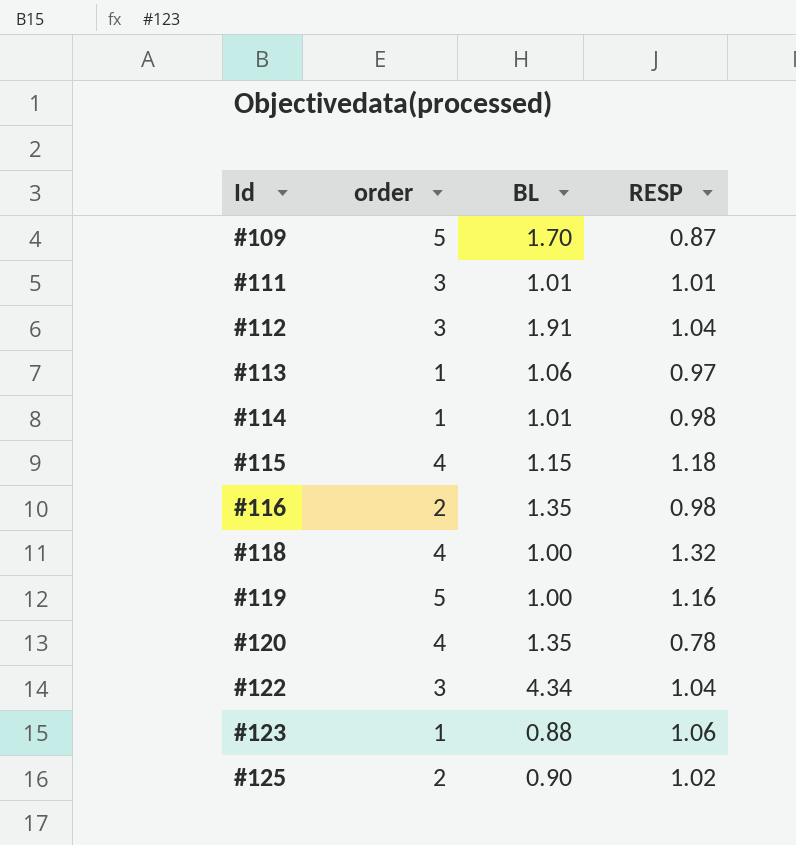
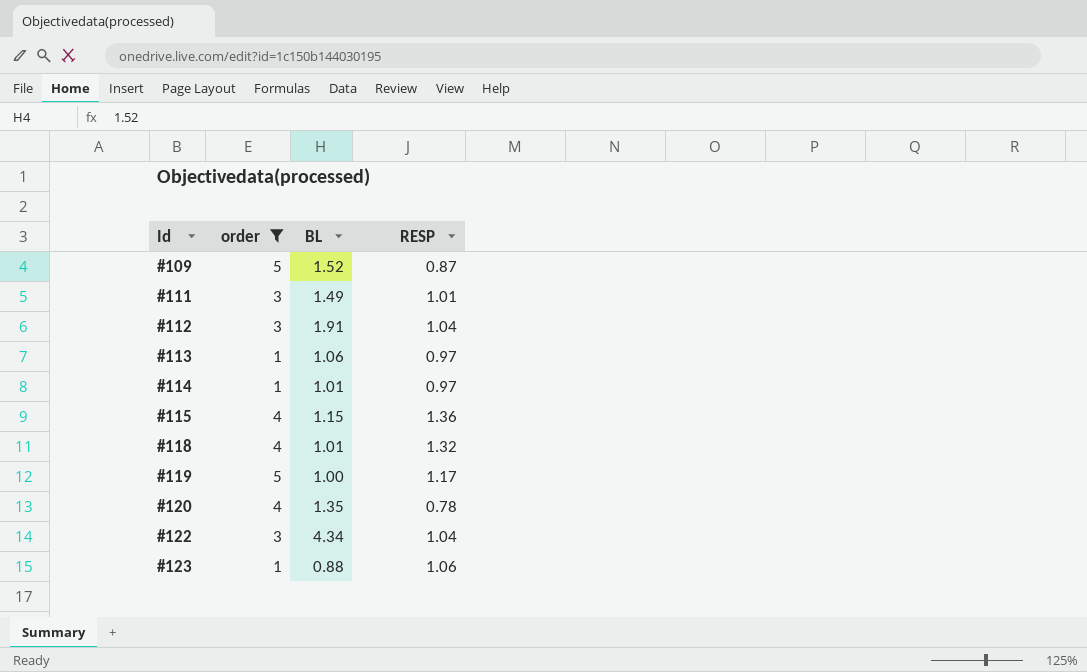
filter: none -> order != 2
#109 | BL: 1.70 -> 1.52
#111 | BL: 1.01 -> 1.49
#114 | RESP: 0.98 -> 0.97
#115 | RESP: 1.18 -> 1.36
#118 | BL: 1.00 -> 1.01
#119 | RESP: 1.16 -> 1.17

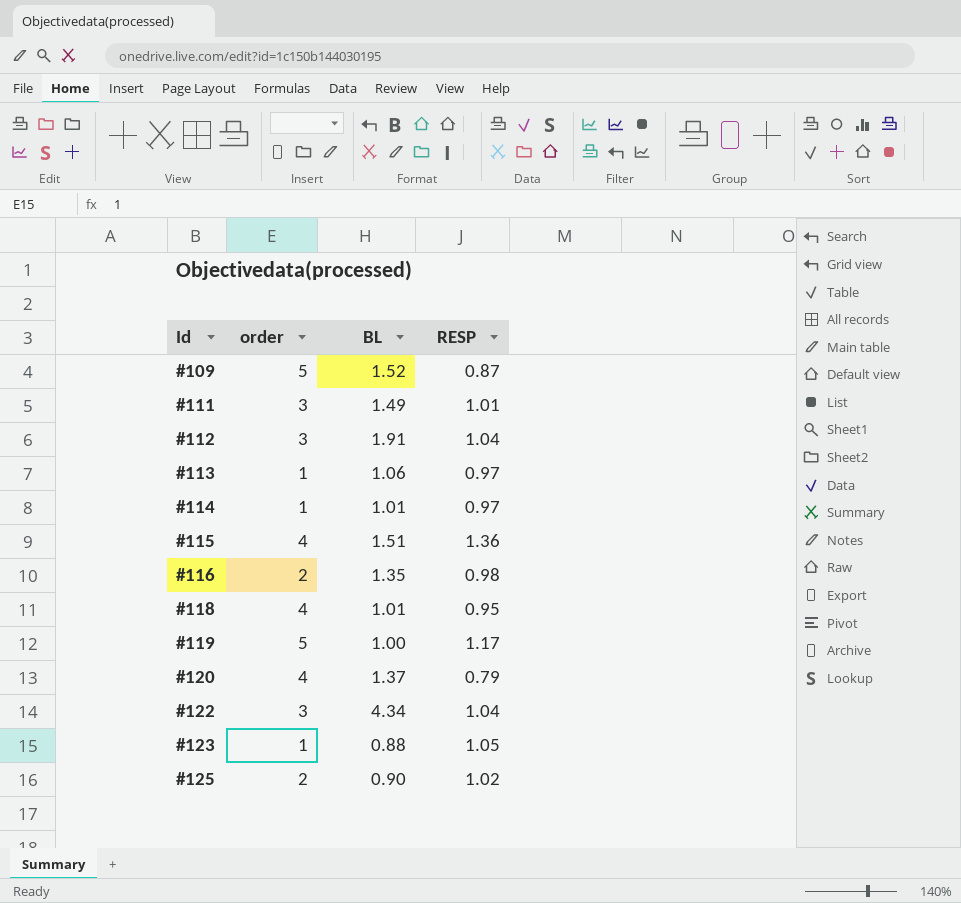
filter: order != 2 -> none
#115 | BL: 1.15 -> 1.51
#118 | RESP: 1.32 -> 0.95
#120 | BL: 1.35 -> 1.37
#120 | RESP: 0.78 -> 0.79
#123 | RESP: 1.06 -> 1.05

